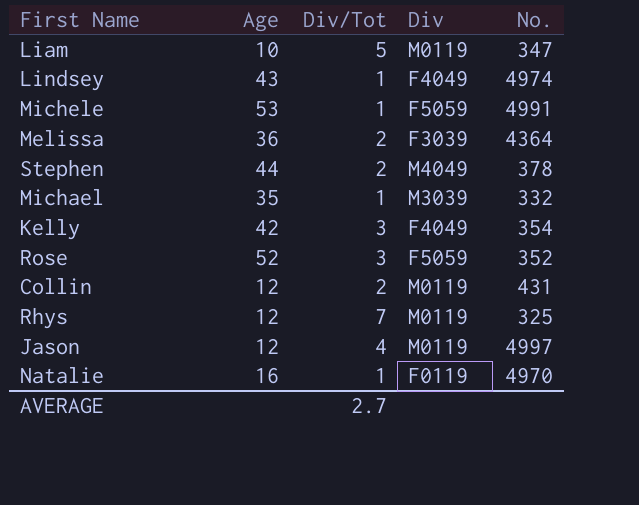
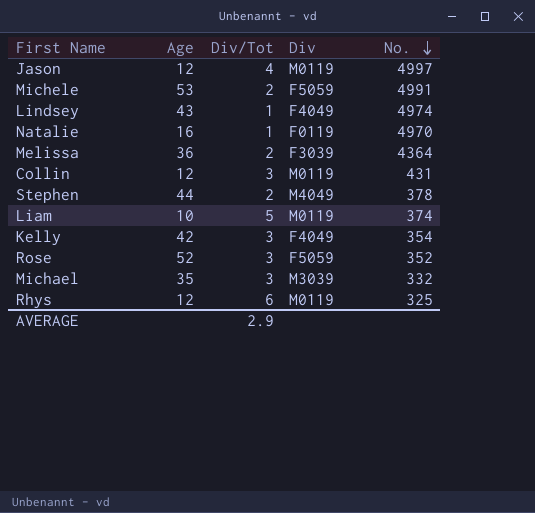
row order: none -> No. descending
Michele | Div/Tot: 1 -> 2
Collin | Div/Tot: 2 -> 3
Liam | No.: 347 -> 374
Michael | Div/Tot: 1 -> 3
Rhys | Div/Tot: 7 -> 6
AVERAGE | Div/Tot: 2.7 -> 2.9

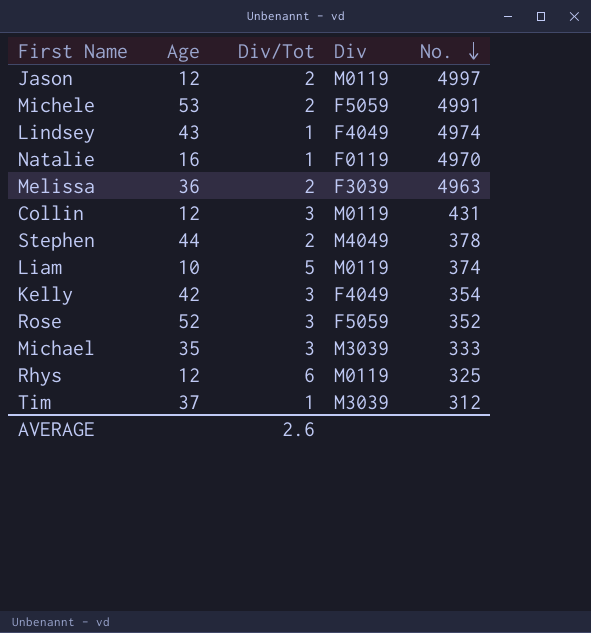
Jason | Div/Tot: 4 -> 2
Melissa | No.: 4364 -> 4963
Michael | No.: 332 -> 333
row Tim: none -> 37 | 1 | M3039 | 312
AVERAGE | Div/Tot: 2.9 -> 2.6

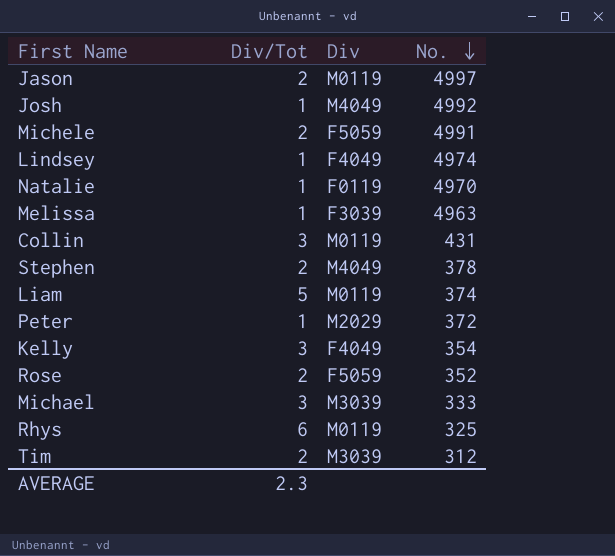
column Age | position: 2 -> none
row Josh: none -> 1 | M4049 | 4992
Melissa | Div/Tot: 2 -> 1
row Peter: none -> 1 | M2029 | 372
Rose | Div/Tot: 3 -> 2
Tim | Div/Tot: 1 -> 2
AVERAGE | Div/Tot: 2.6 -> 2.3

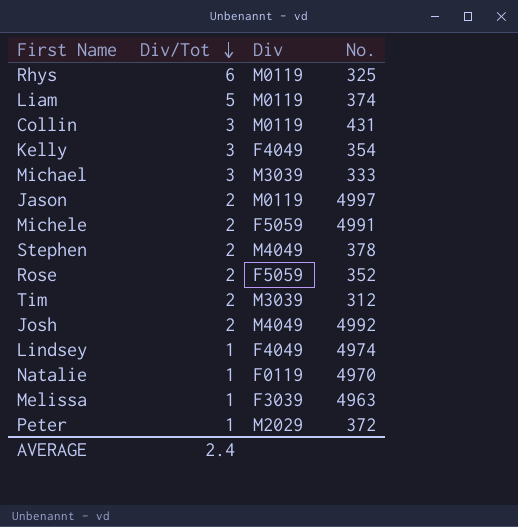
row order: No. descending -> Div/Tot descending
Josh | Div/Tot: 1 -> 2
AVERAGE | Div/Tot: 2.3 -> 2.4

